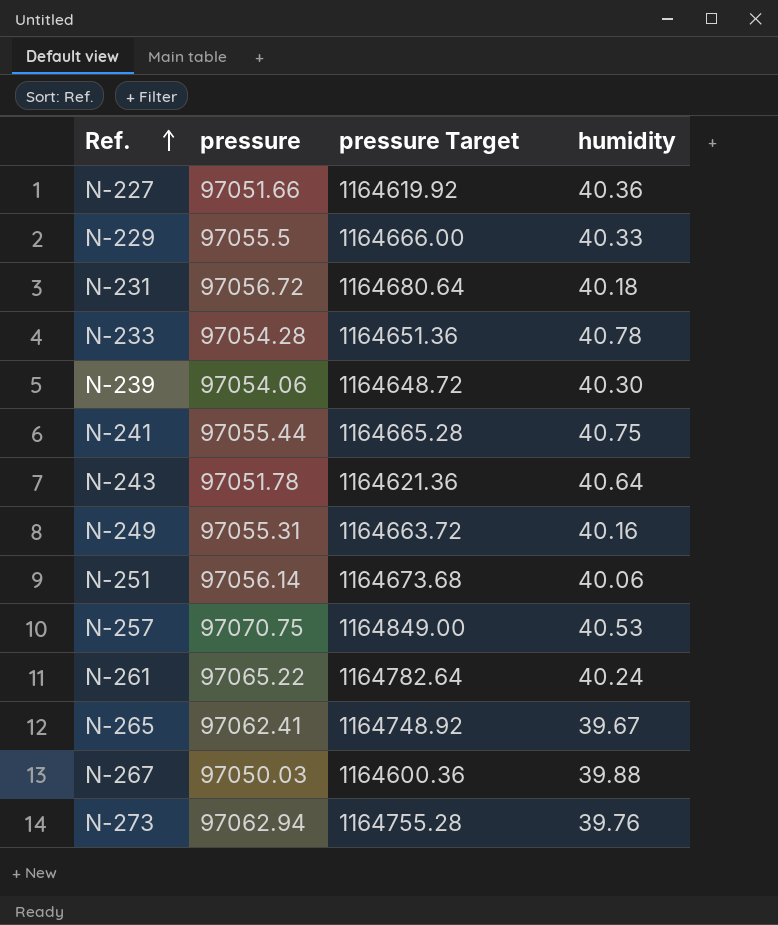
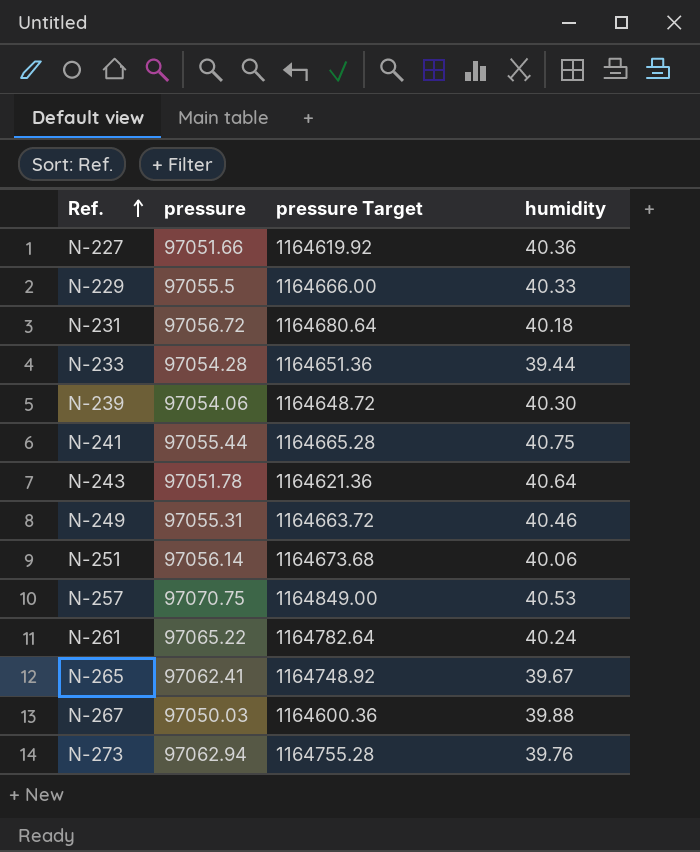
N-233 | humidity: 40.78 -> 39.44
N-249 | humidity: 40.16 -> 40.46

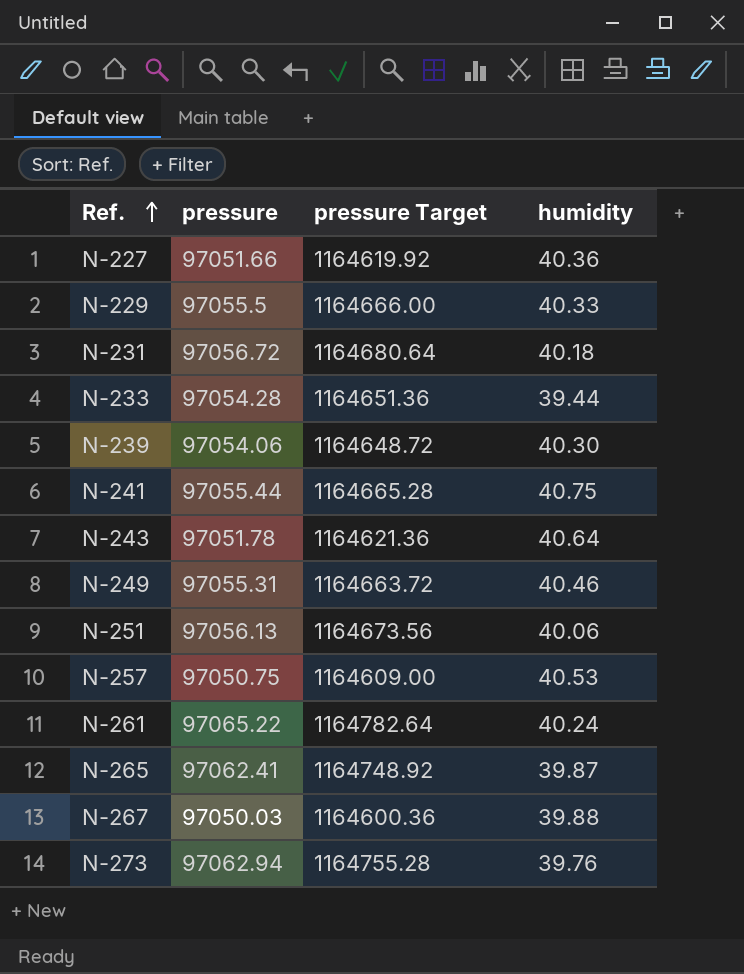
N-251 | pressure: 97056.14 -> 97056.13
N-251 | pressure Target: 1164673.68 -> 1164673.56
N-257 | pressure: 97070.75 -> 97050.75
N-257 | pressure Target: 1164849.00 -> 1164609.00
N-265 | humidity: 39.67 -> 39.87

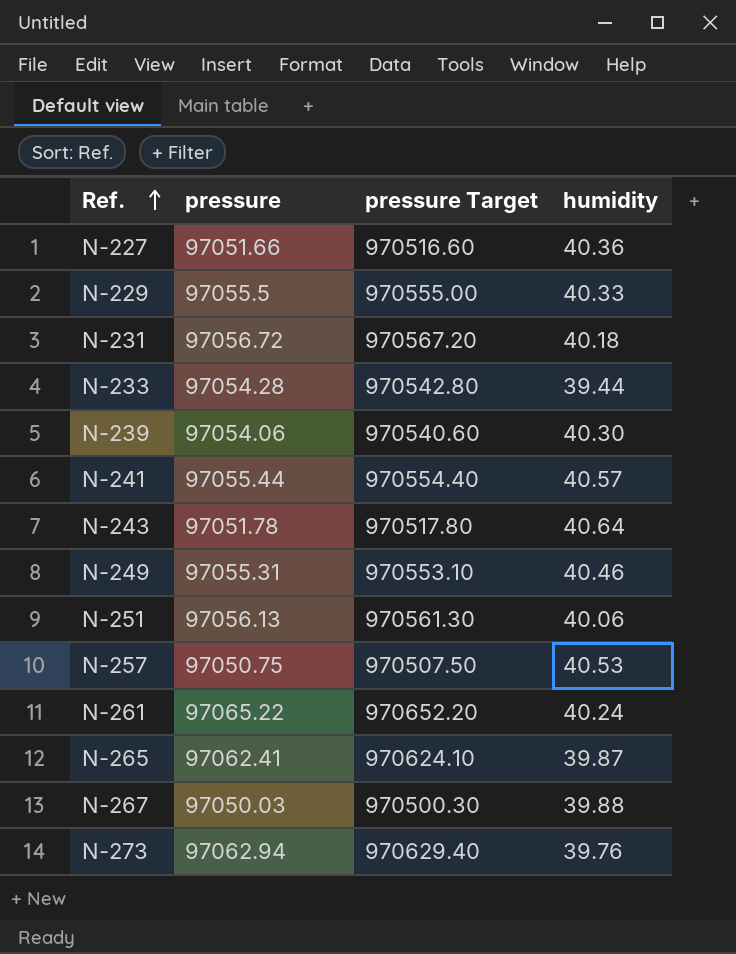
column pressure Target | formula: [pressure] * 12 -> [pressure] * 10
N-241 | humidity: 40.75 -> 40.57

